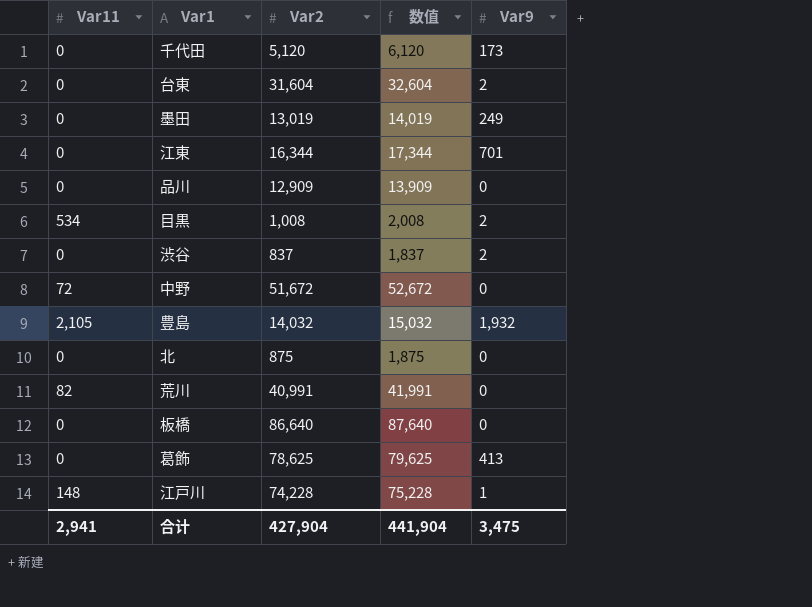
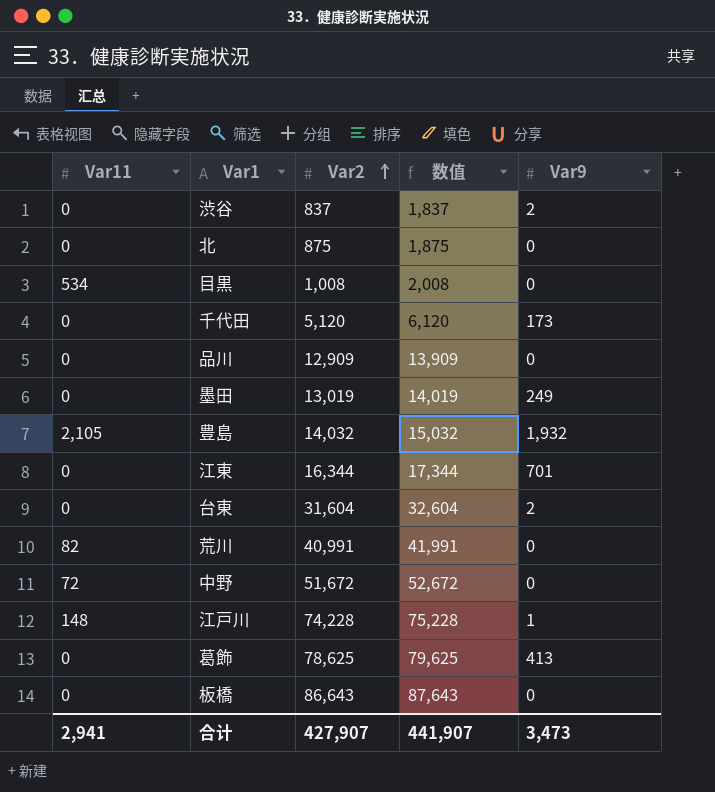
row order: none -> Var2 ascending
目黒 | Var9: 2 -> 0
板橋 | Var2: 86,640 -> 86,643
板橋 | 数值: 87,640 -> 87,643
合计 | Var2: 427,904 -> 427,907
合计 | 数值: 441,904 -> 441,907
合计 | Var9: 3,475 -> 3,473

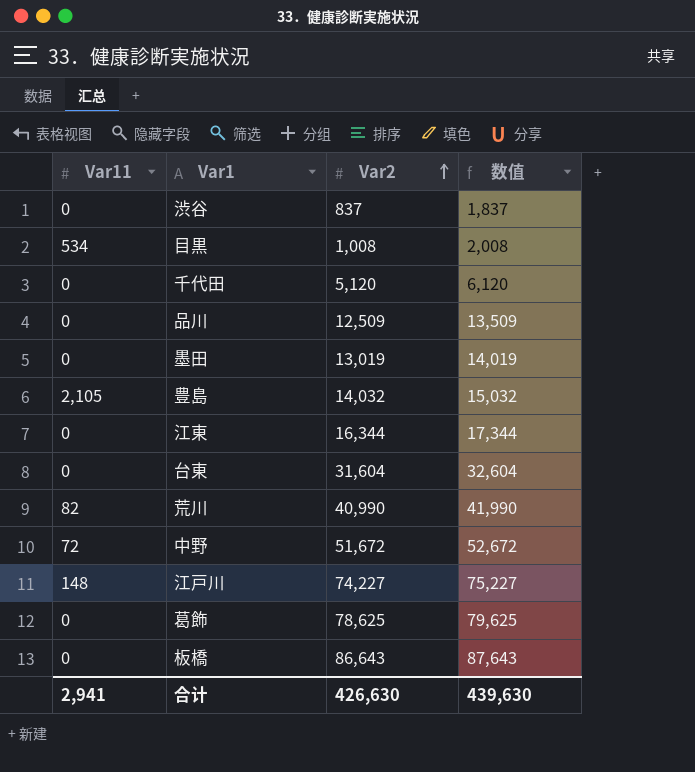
column Var9 | position: 5 -> none
row 北: 0 | 875 | 1,875 | 0 -> none
品川 | Var2: 12,909 -> 12,509
品川 | 数值: 13,909 -> 13,509
荒川 | Var2: 40,991 -> 40,990
荒川 | 数值: 41,991 -> 41,990
江戸川 | Var2: 74,228 -> 74,227
江戸川 | 数值: 75,228 -> 75,227
合计 | Var2: 427,907 -> 426,630
合计 | 数值: 441,907 -> 439,630

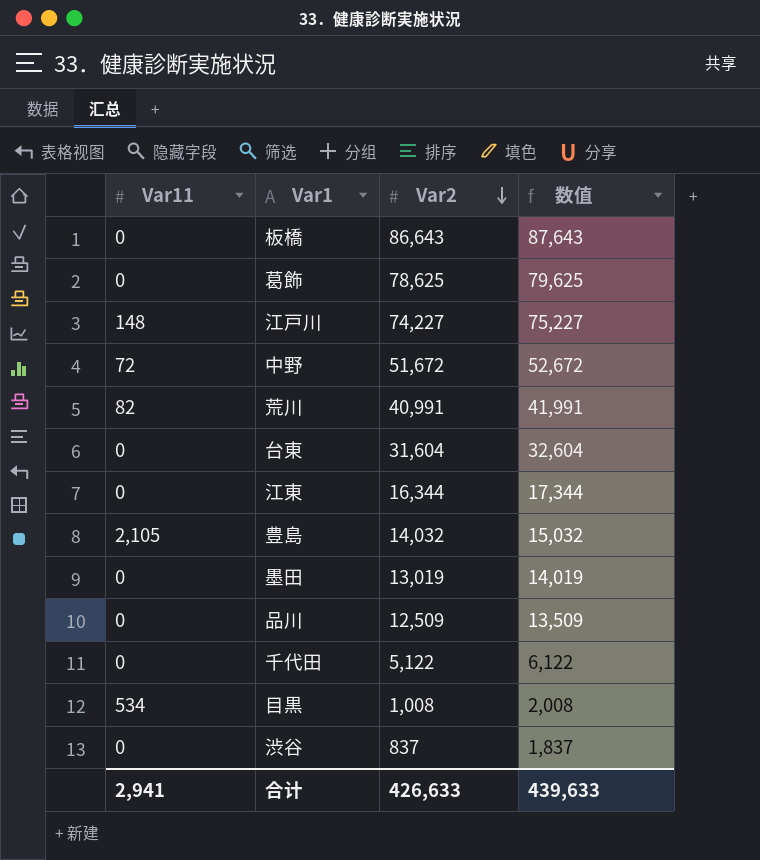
row order: Var2 ascending -> Var2 descending
荒川 | Var2: 40,990 -> 40,991
荒川 | 数值: 41,990 -> 41,991
千代田 | Var2: 5,120 -> 5,122
千代田 | 数值: 6,120 -> 6,122
合计 | Var2: 426,630 -> 426,633
合计 | 数值: 439,630 -> 439,633

